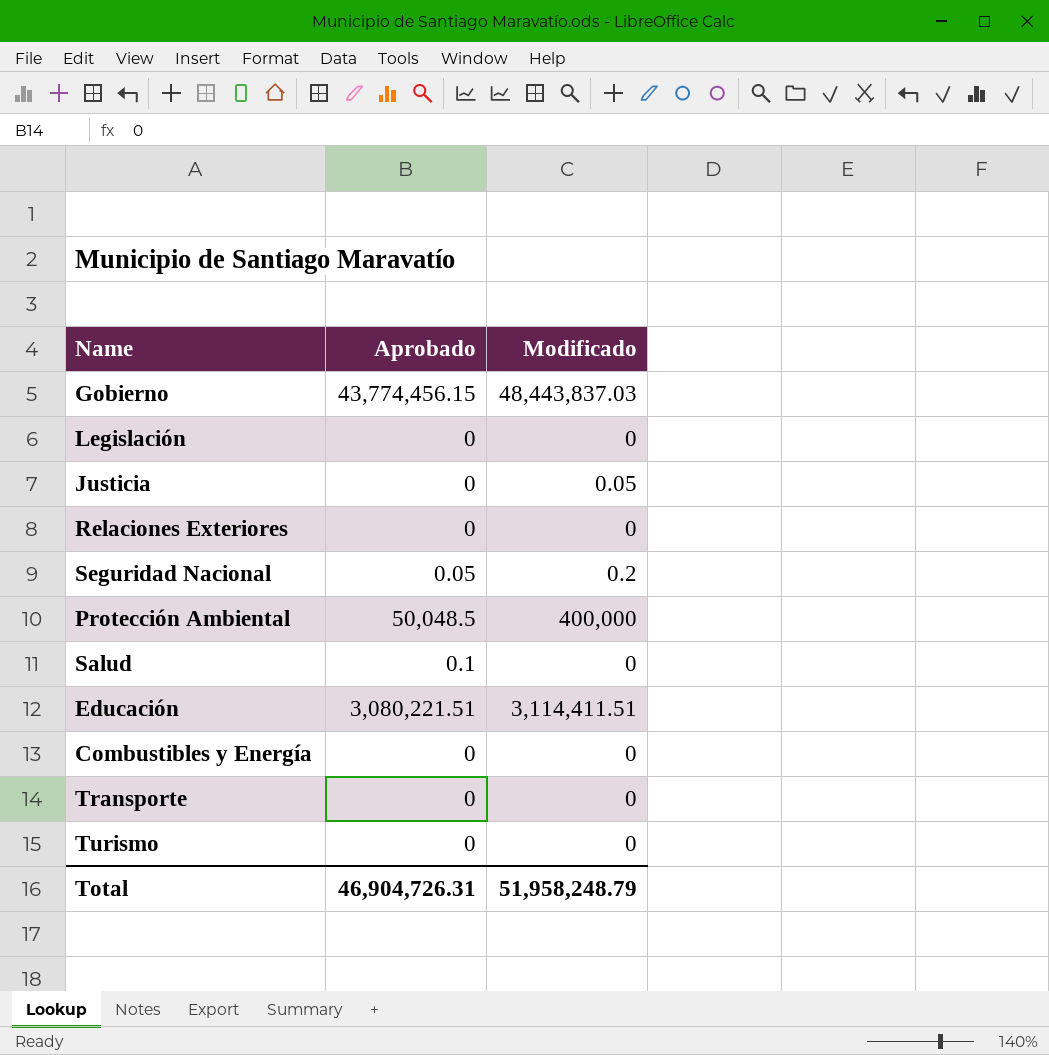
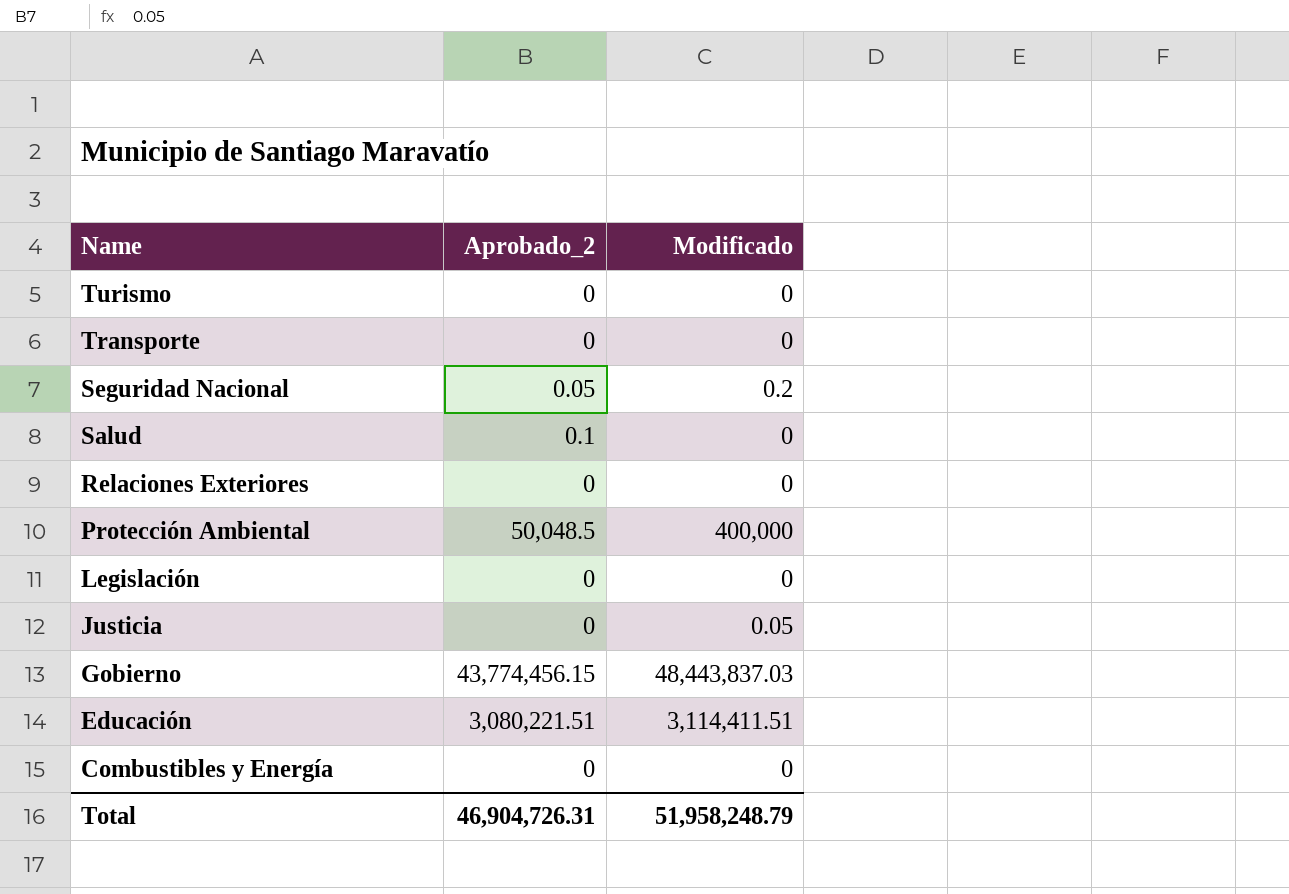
row order: none -> Name descending
column name: Aprobado -> Aprobado_2

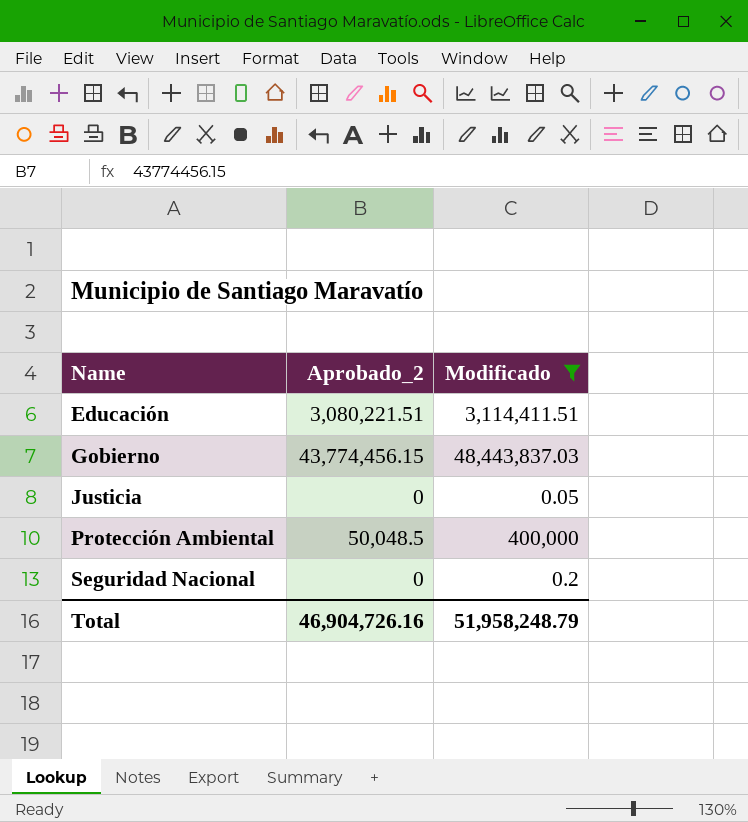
filter: none -> Modificado != 0
row order: Name descending -> Name ascending
Seguridad Nacional | Aprobado_2: 0.05 -> 0
Total | Aprobado_2: 46,904,726.31 -> 46,904,726.16

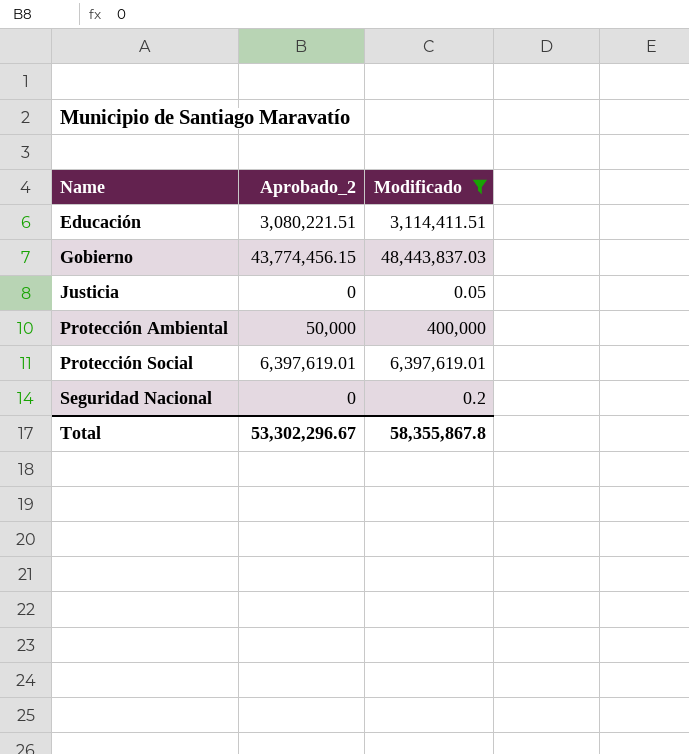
Protección Ambiental | Aprobado_2: 50,048.5 -> 50,000
row Protección Social: none -> 6,397,619.01 | 6,397,619.01
Total | Aprobado_2: 46,904,726.16 -> 53,302,296.67
Total | Modificado: 51,958,248.79 -> 58,355,867.8

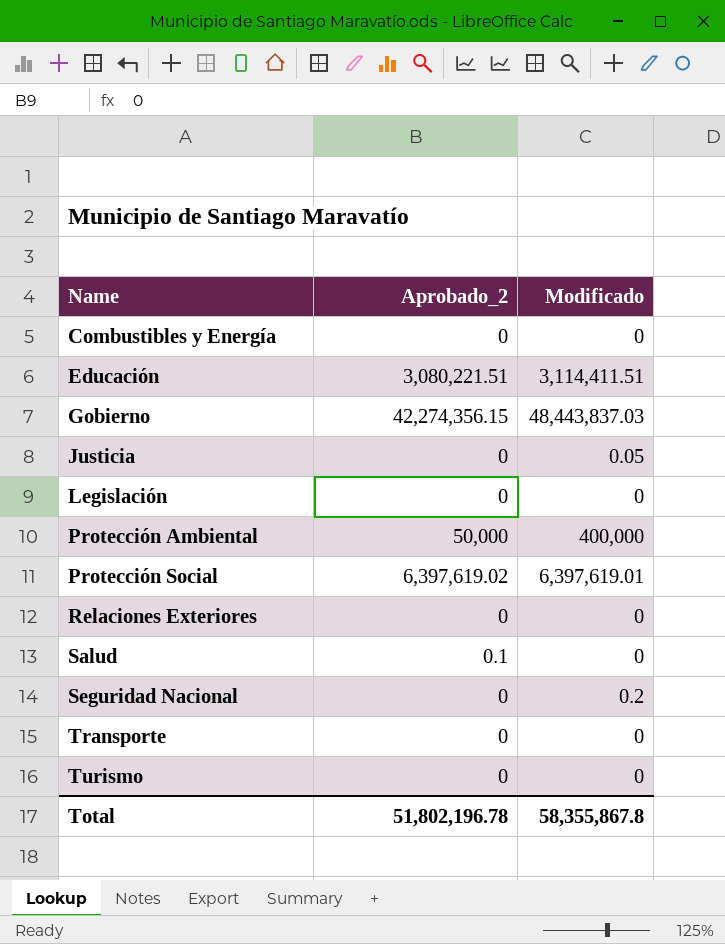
filter: Modificado != 0 -> none
Gobierno | Aprobado_2: 43,774,456.15 -> 42,274,356.15
Protección Social | Aprobado_2: 6,397,619.01 -> 6,397,619.02
Total | Aprobado_2: 53,302,296.67 -> 51,802,196.78

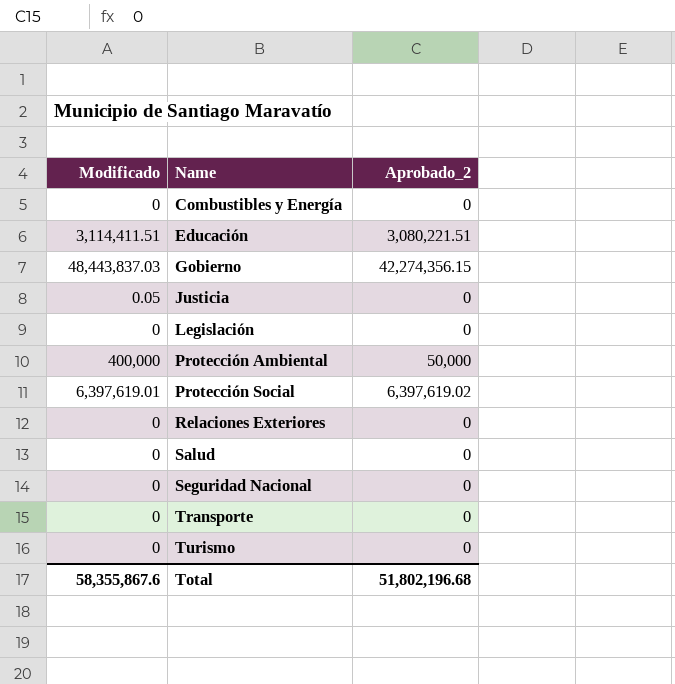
column Modificado | position: 3 -> 1
Salud | Aprobado_2: 0.1 -> 0
Seguridad Nacional | Modificado: 0.2 -> 0
Total | Modificado: 58,355,867.8 -> 58,355,867.6
Total | Aprobado_2: 51,802,196.78 -> 51,802,196.68

